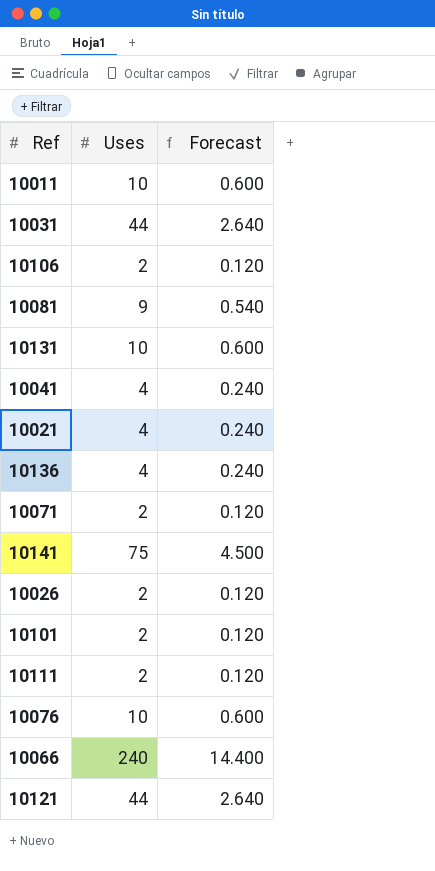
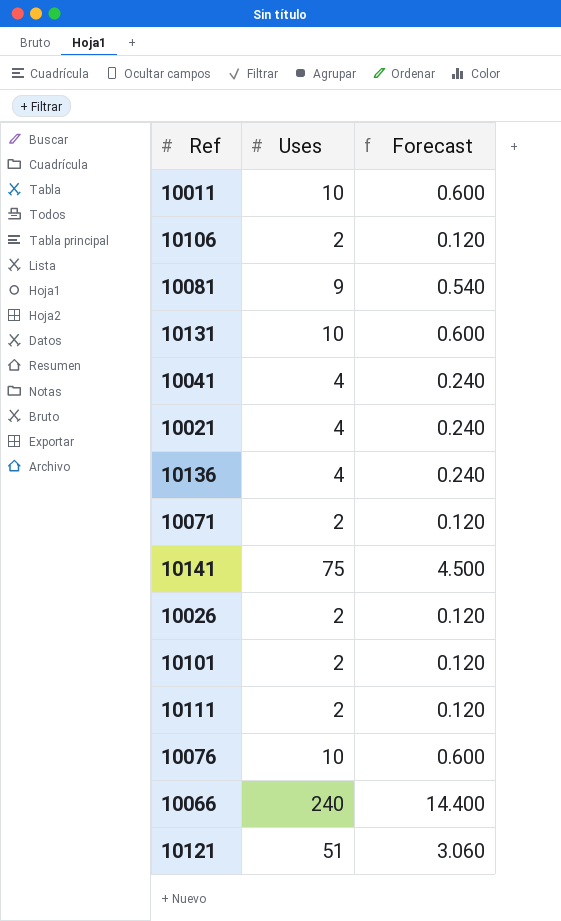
row 10031: 44 | 2.640 -> none
10121 | Uses: 44 -> 51
10121 | Forecast: 2.640 -> 3.060

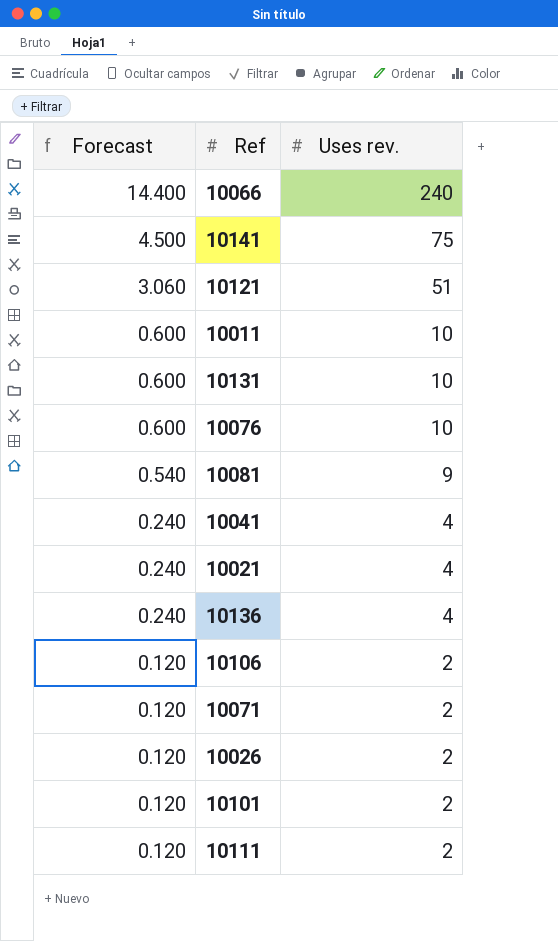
row order: none -> Forecast descending
column Forecast | position: 3 -> 1
column name: Uses -> Uses rev.

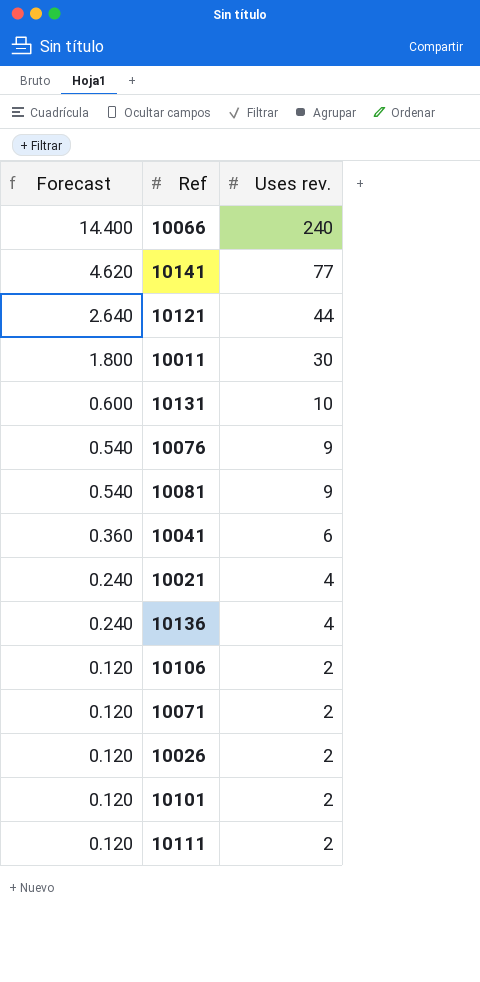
10141 | Forecast: 4.500 -> 4.620
10141 | Uses rev.: 75 -> 77
10121 | Forecast: 3.060 -> 2.640
10121 | Uses rev.: 51 -> 44
10011 | Forecast: 0.600 -> 1.800
10011 | Uses rev.: 10 -> 30
10076 | Forecast: 0.600 -> 0.540
10076 | Uses rev.: 10 -> 9
10041 | Forecast: 0.240 -> 0.360
10041 | Uses rev.: 4 -> 6

